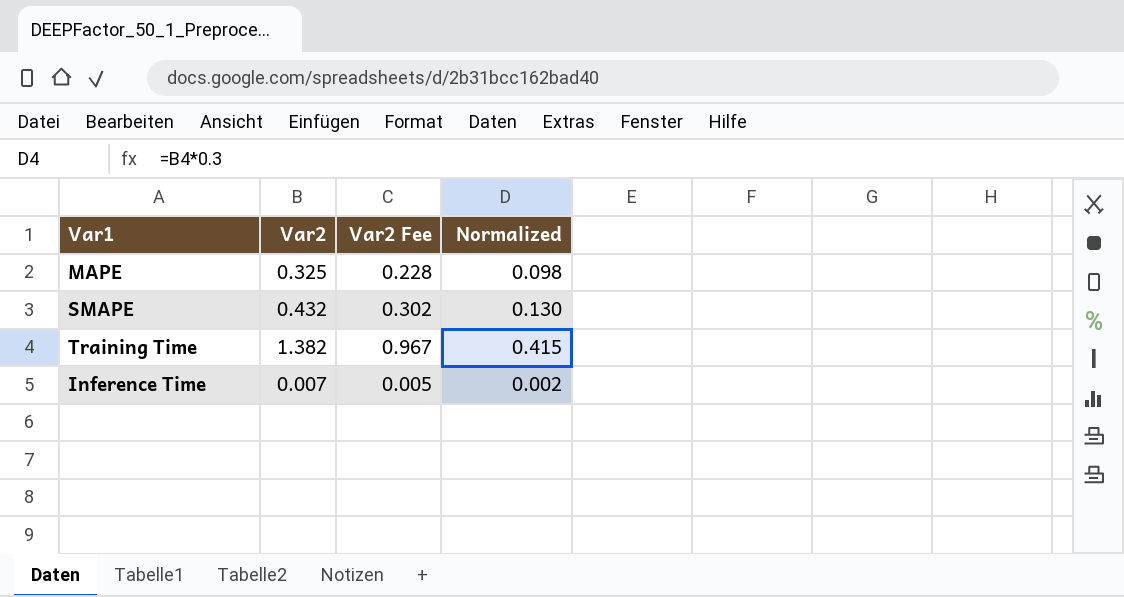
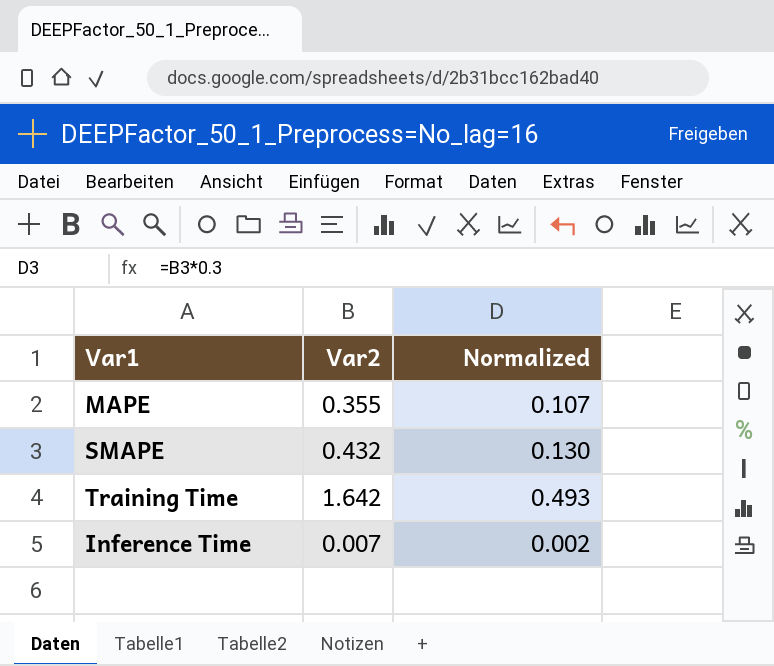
column Var2 Fee | formula: [Var2] * 0.7 -> none
MAPE | Var2: 0.325 -> 0.355
MAPE | Normalized: 0.098 -> 0.107
Training Time | Var2: 1.382 -> 1.642
Training Time | Normalized: 0.415 -> 0.493

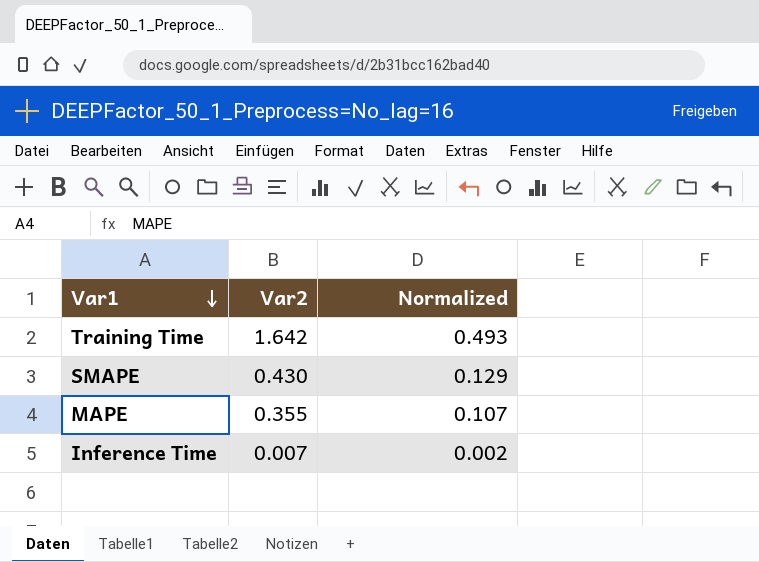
row order: none -> Var1 descending
SMAPE | Var2: 0.432 -> 0.430
SMAPE | Normalized: 0.130 -> 0.129

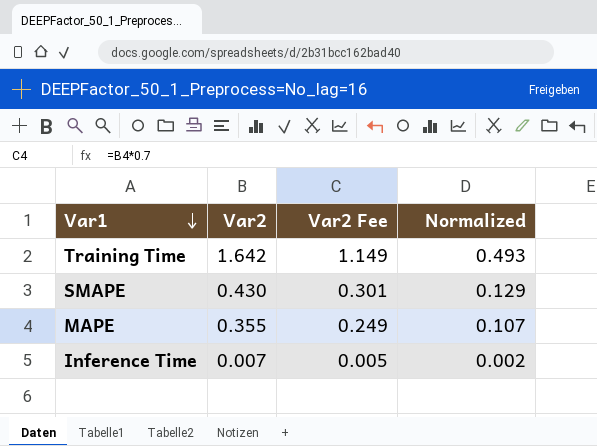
column Var2 Fee | formula: none -> [Var2] * 0.7

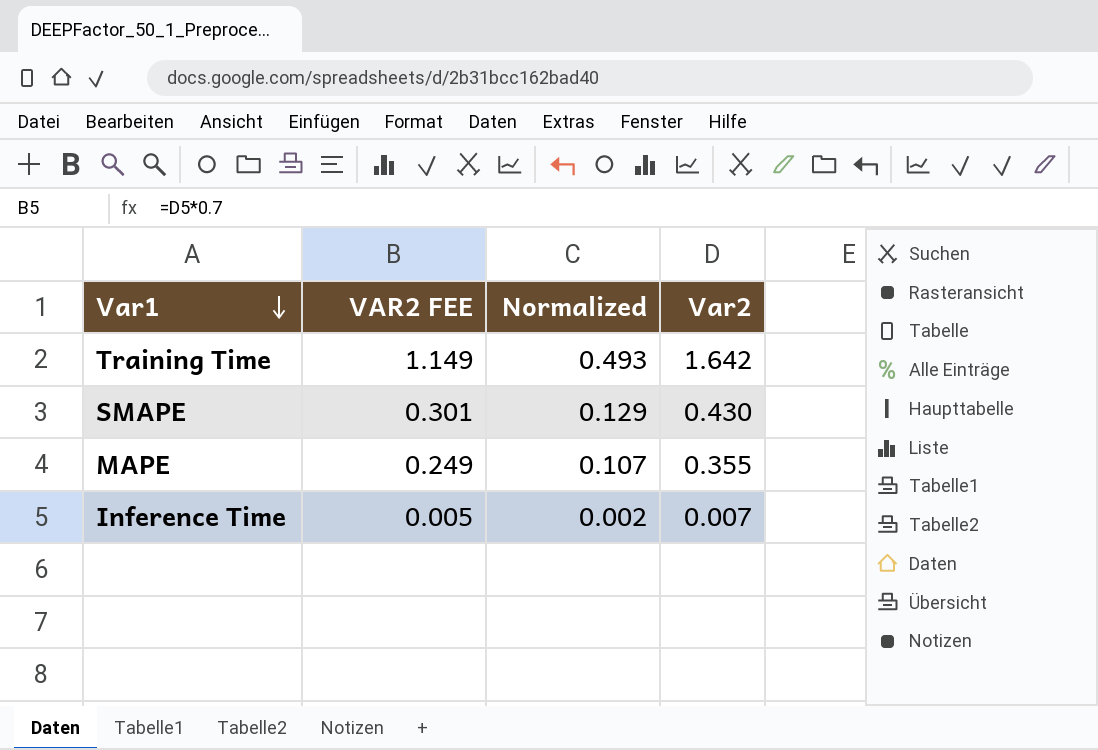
column name: Var2 Fee -> VAR2 FEE
column Var2 | position: 2 -> 4

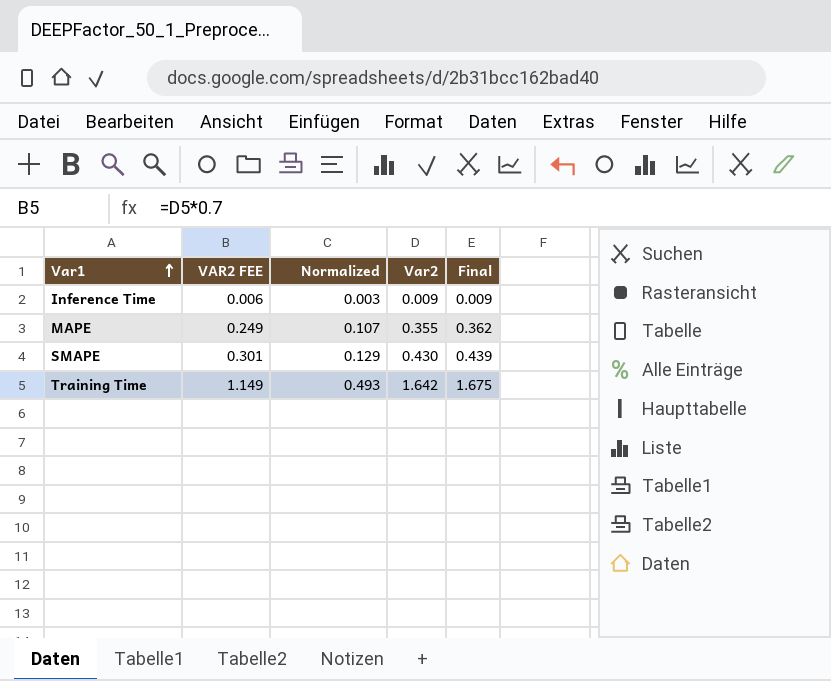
row order: Var1 descending -> Var1 ascending
column Final | formula: none -> [Var2] * 1.02
Inference Time | VAR2 FEE: 0.005 -> 0.006
Inference Time | Normalized: 0.002 -> 0.003
Inference Time | Var2: 0.007 -> 0.009

